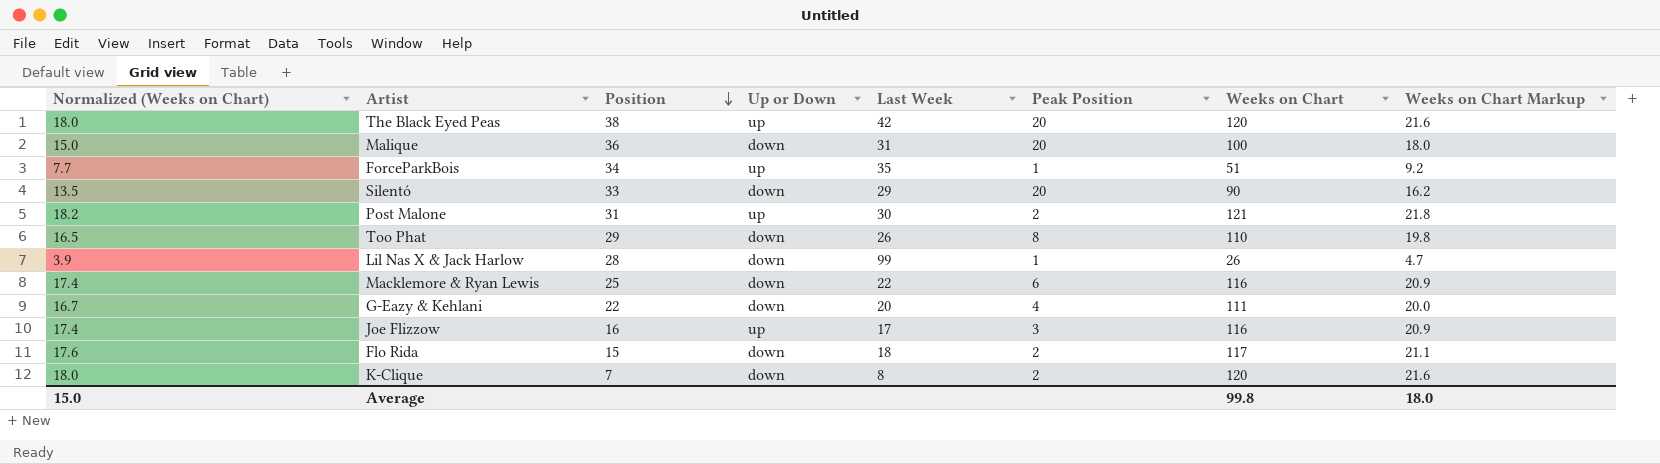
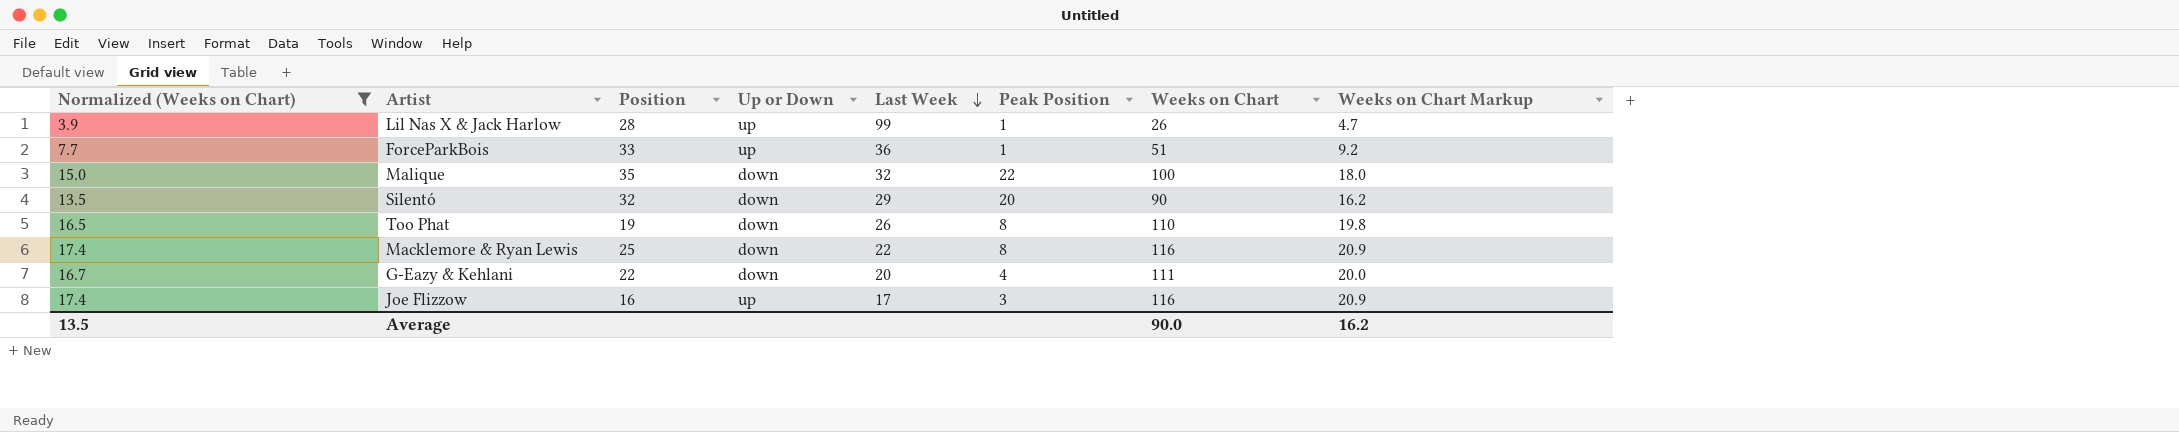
filter: none -> Normalized (Weeks on Chart) <= 17.4
row order: Position descending -> Last Week descending
Lil Nas X & Jack Harlow | Up or Down: down -> up
ForceParkBois | Position: 34 -> 33
ForceParkBois | Last Week: 35 -> 36
Malique | Position: 36 -> 35
Malique | Last Week: 31 -> 32
Malique | Peak Position: 20 -> 22
Silentó | Position: 33 -> 32
Too Phat | Position: 29 -> 19
Macklemore & Ryan Lewis | Peak Position: 6 -> 8
Average | Normalized (Weeks on Chart): 15.0 -> 13.5
Average | Weeks on Chart: 99.8 -> 90.0
Average | Weeks on Chart Markup: 18.0 -> 16.2

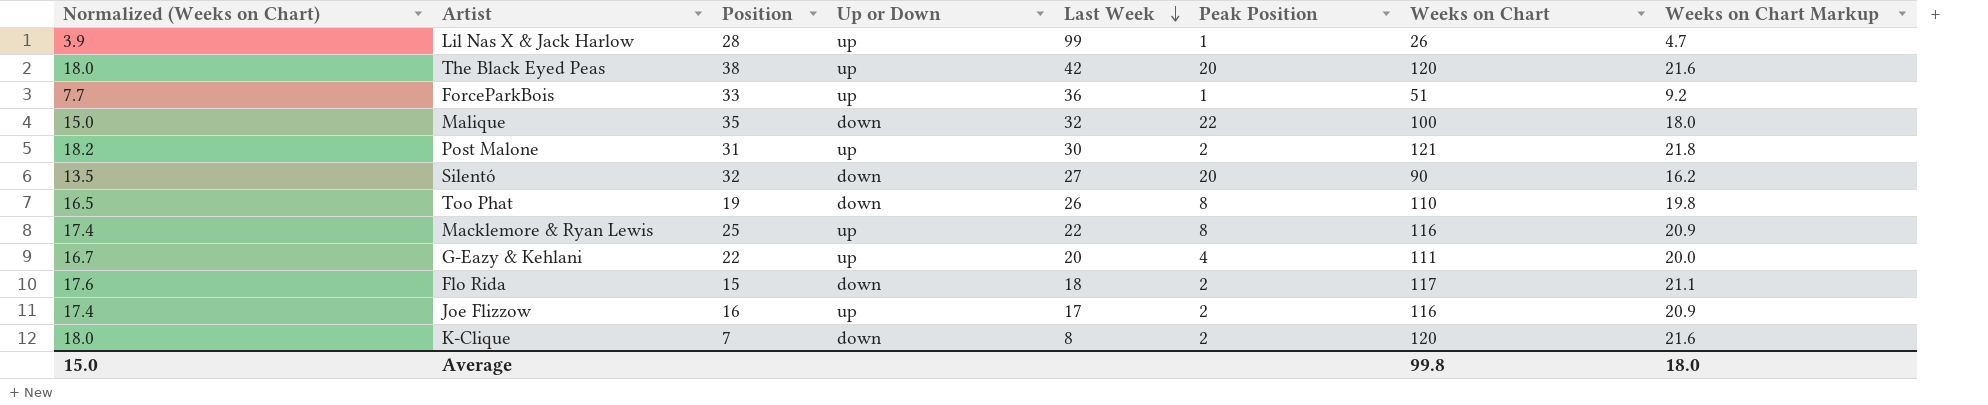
filter: Normalized (Weeks on Chart) <= 17.4 -> none
Silentó | Last Week: 29 -> 27
Macklemore & Ryan Lewis | Up or Down: down -> up
G-Eazy & Kehlani | Up or Down: down -> up
Joe Flizzow | Peak Position: 3 -> 2
Average | Normalized (Weeks on Chart): 13.5 -> 15.0
Average | Weeks on Chart: 90.0 -> 99.8
Average | Weeks on Chart Markup: 16.2 -> 18.0

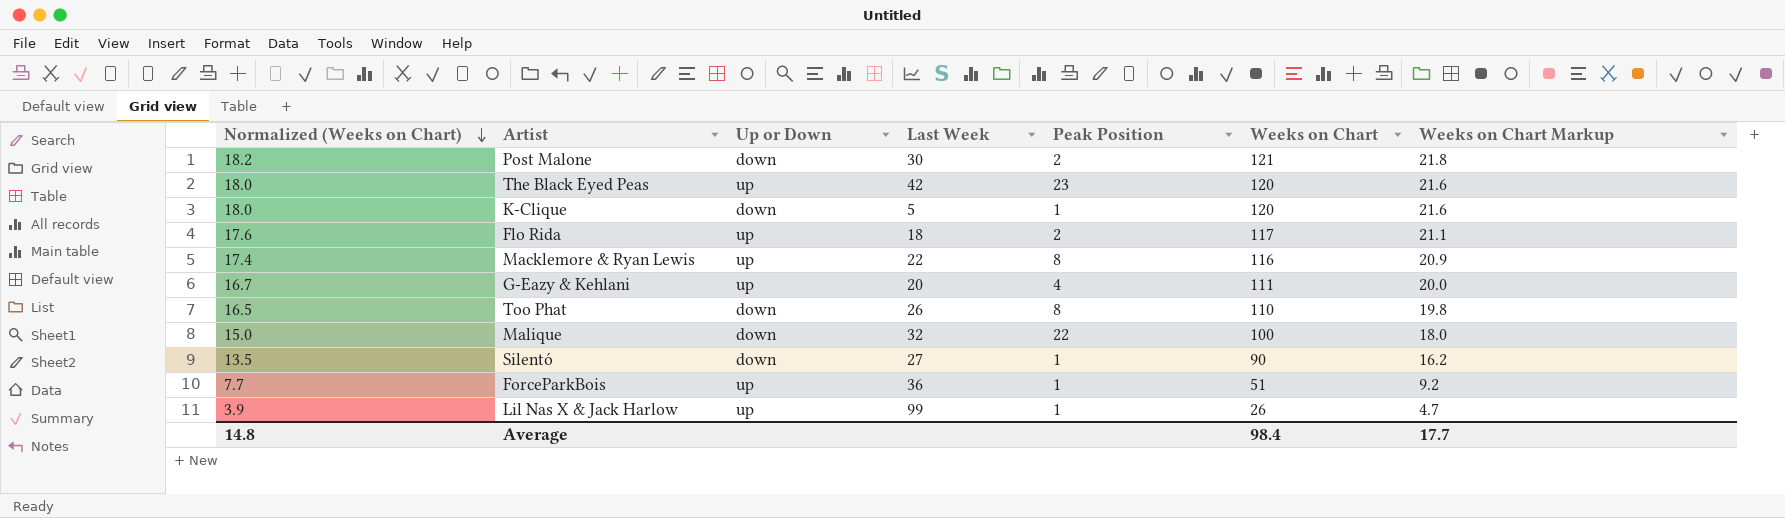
row order: Last Week descending -> Normalized (Weeks on Chart) descending
column Position | position: 3 -> none
row Joe Flizzow: 17.4 | 16 | up | 17 | 2 | 116 | 20.9 -> none
Post Malone | Up or Down: up -> down
The Black Eyed Peas | Peak Position: 20 -> 23
K-Clique | Last Week: 8 -> 5
K-Clique | Peak Position: 2 -> 1
Flo Rida | Up or Down: down -> up
Silentó | Peak Position: 20 -> 1
Average | Normalized (Weeks on Chart): 15.0 -> 14.8
Average | Weeks on Chart: 99.8 -> 98.4
Average | Weeks on Chart Markup: 18.0 -> 17.7

